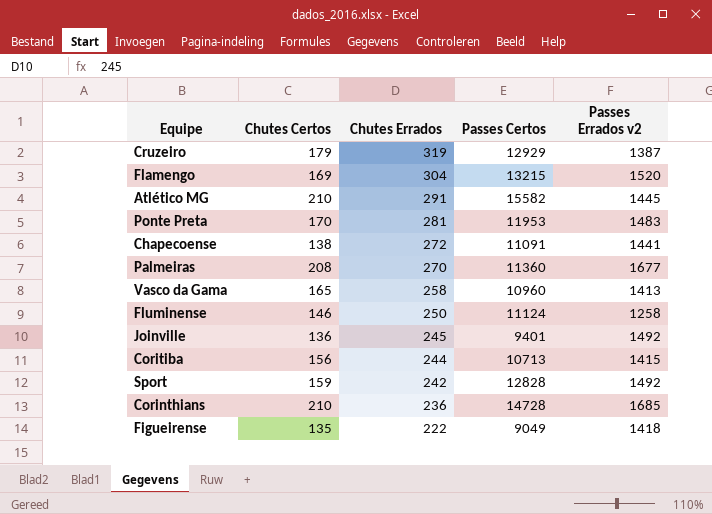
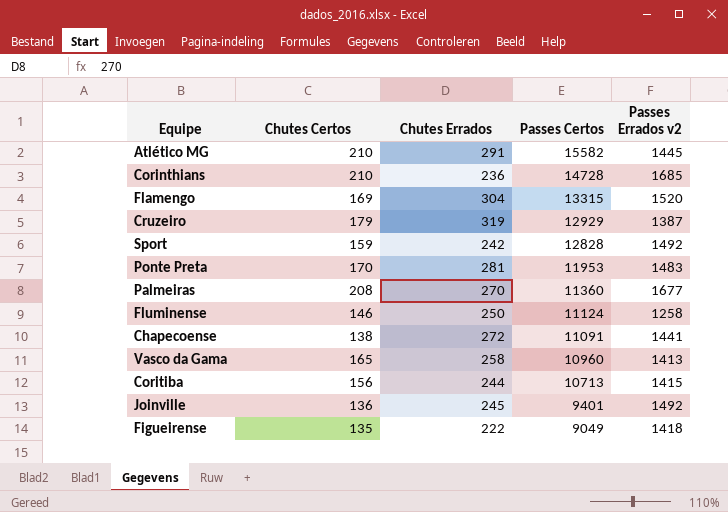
row order: Chutes Errados descending -> Passes Certos descending
Flamengo | Passes Certos: 13215 -> 13315

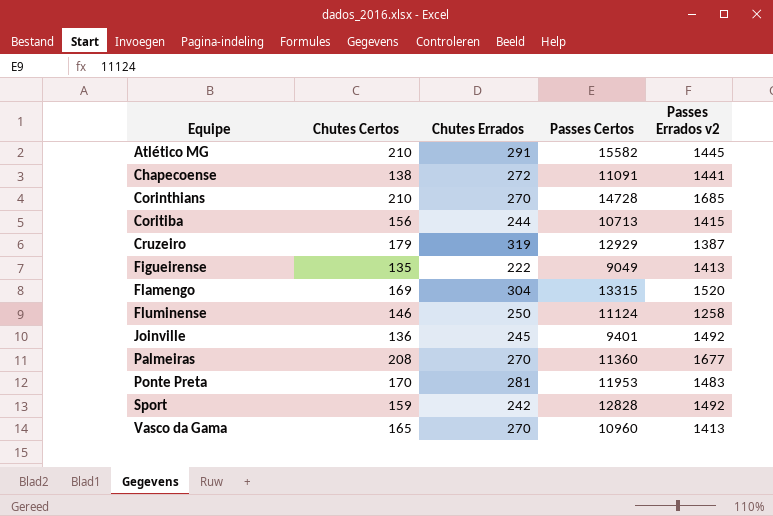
row order: Passes Certos descending -> Equipe ascending
Corinthians | Chutes Errados: 236 -> 270
Figueirense | Passes Errados v2: 1418 -> 1413
Vasco da Gama | Chutes Errados: 258 -> 270

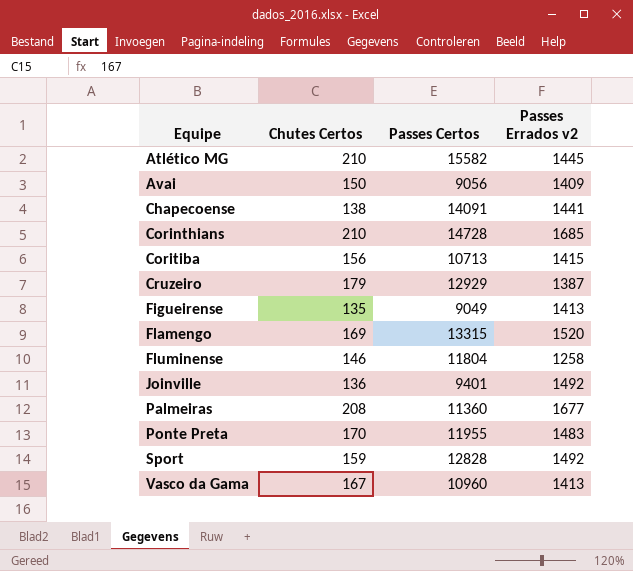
column Chutes Errados | position: 3 -> none
row Avai: none -> 150 | 9056 | 1409
Chapecoense | Passes Certos: 11091 -> 14091
Fluminense | Passes Certos: 11124 -> 11804
Ponte Preta | Passes Certos: 11953 -> 11955
Vasco da Gama | Chutes Certos: 165 -> 167

